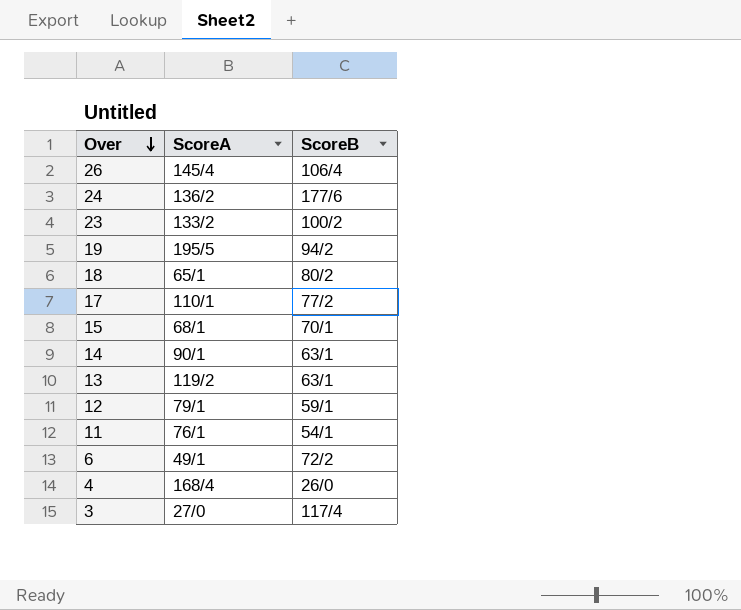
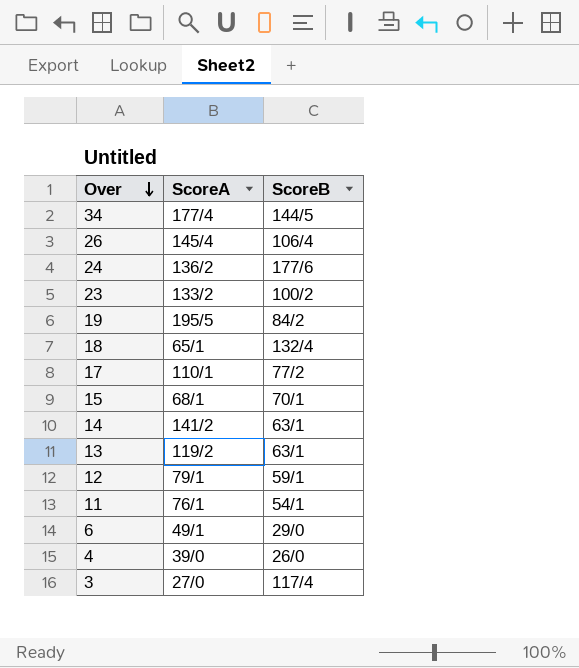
row 34: none -> 177/4 | 144/5
19 | ScoreB: 94/2 -> 84/2
18 | ScoreB: 80/2 -> 132/4
14 | ScoreA: 90/1 -> 141/2
6 | ScoreB: 72/2 -> 29/0
4 | ScoreA: 168/4 -> 39/0

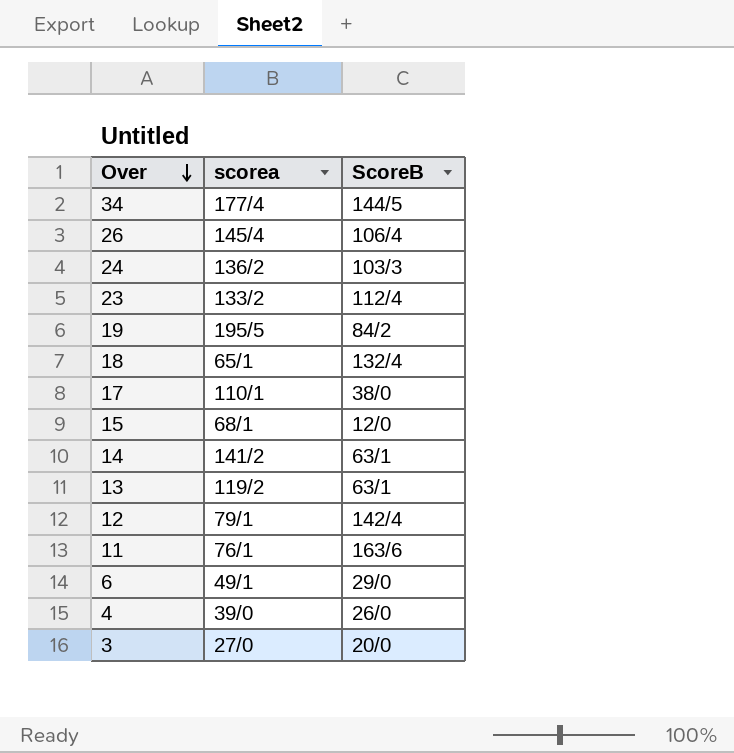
column name: ScoreA -> scorea
24 | ScoreB: 177/6 -> 103/3
23 | ScoreB: 100/2 -> 112/4
17 | ScoreB: 77/2 -> 38/0
15 | ScoreB: 70/1 -> 12/0
12 | ScoreB: 59/1 -> 142/4
11 | ScoreB: 54/1 -> 163/6
3 | ScoreB: 117/4 -> 20/0

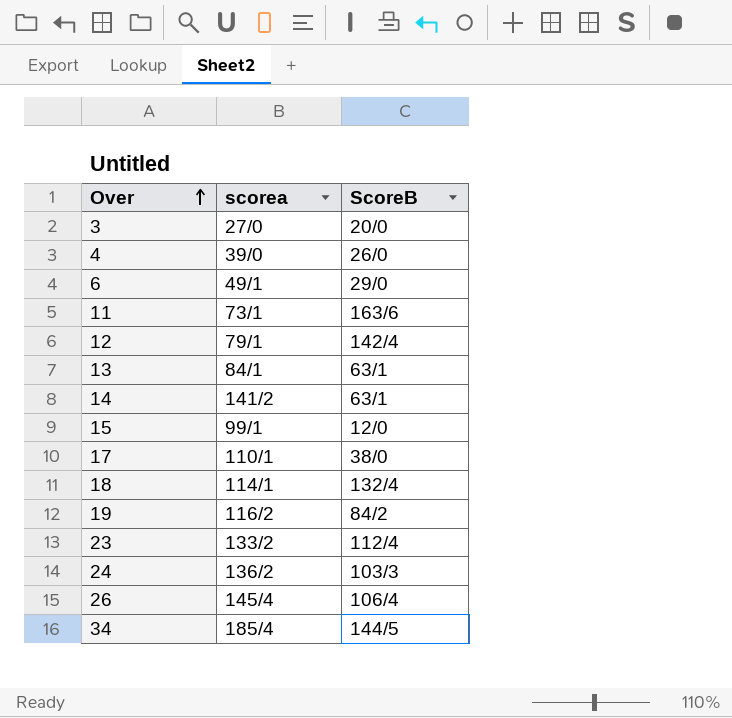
row order: Over descending -> Over ascending
11 | scorea: 76/1 -> 73/1
13 | scorea: 119/2 -> 84/1
15 | scorea: 68/1 -> 99/1
18 | scorea: 65/1 -> 114/1
19 | scorea: 195/5 -> 116/2
34 | scorea: 177/4 -> 185/4

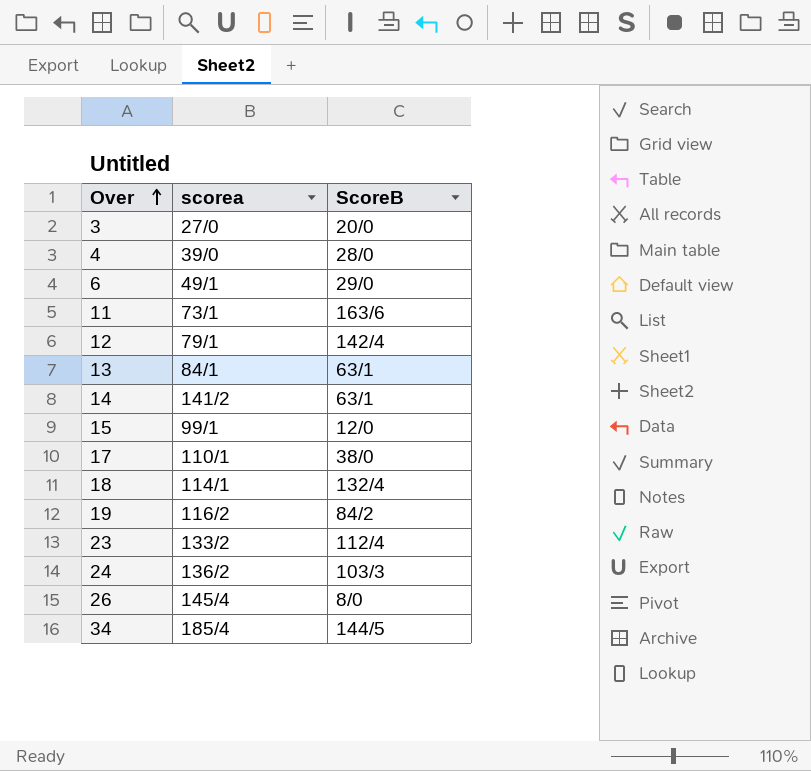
4 | ScoreB: 26/0 -> 28/0
26 | ScoreB: 106/4 -> 8/0

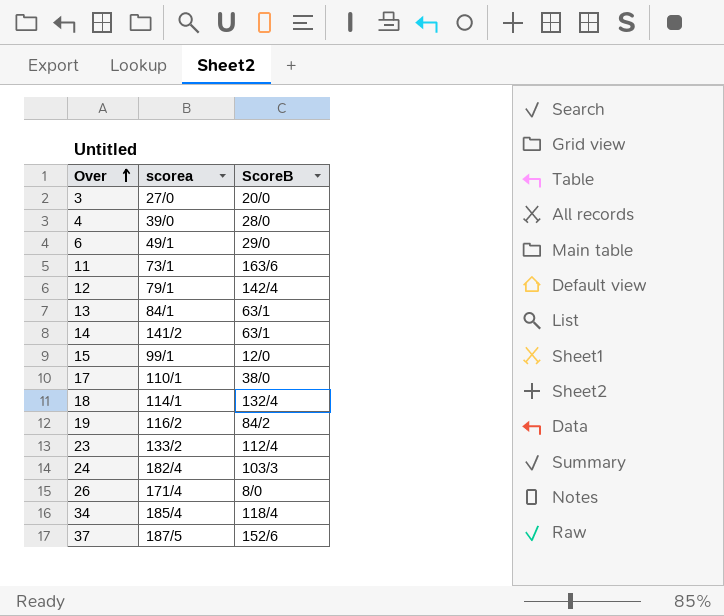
24 | scorea: 136/2 -> 182/4
26 | scorea: 145/4 -> 171/4
34 | ScoreB: 144/5 -> 118/4
row 37: none -> 187/5 | 152/6

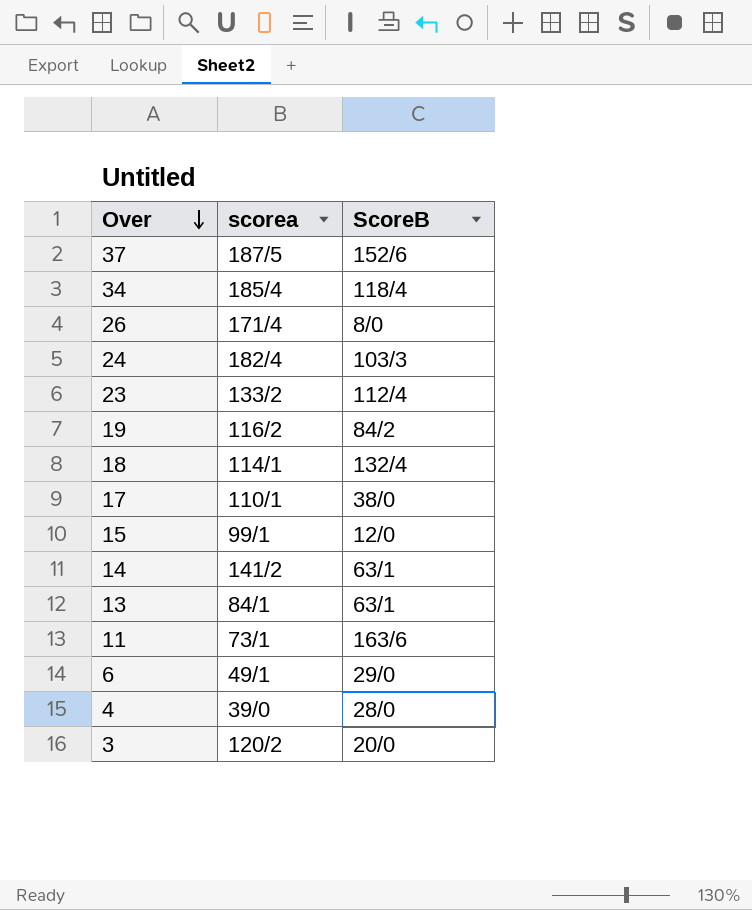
row order: Over ascending -> Over descending
row 12: 79/1 | 142/4 -> none
3 | scorea: 27/0 -> 120/2

